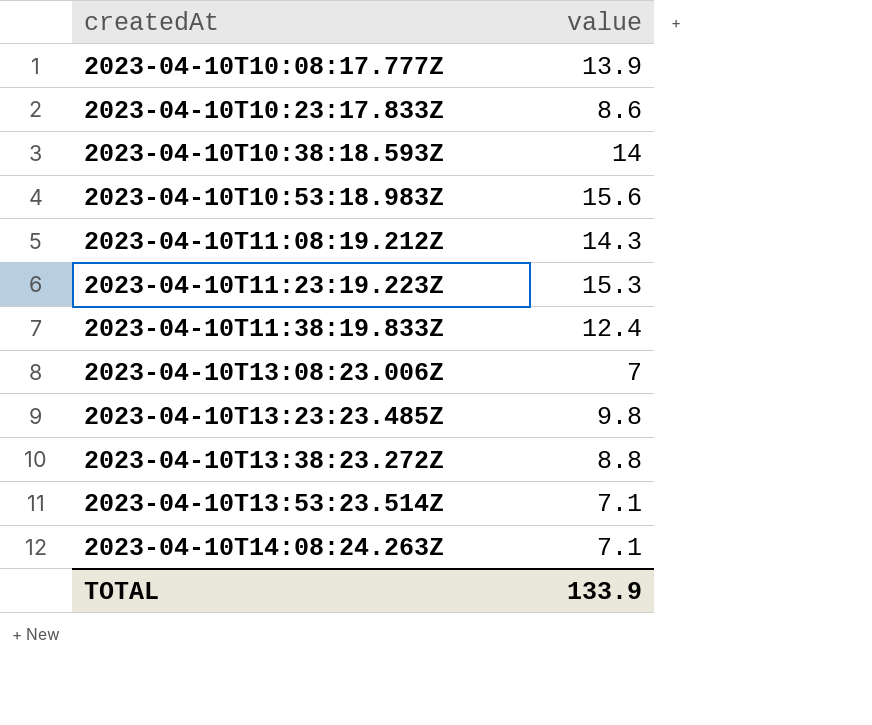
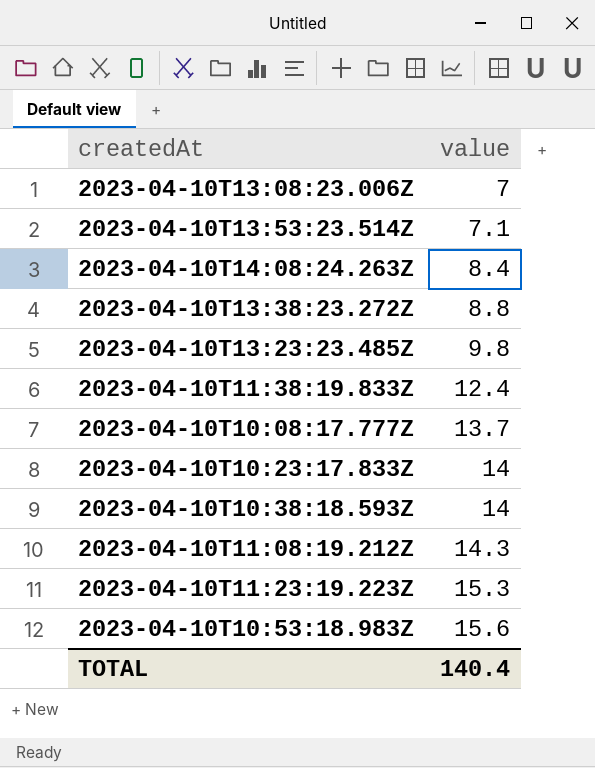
row order: createdAt ascending -> value ascending
2023-04-10T14:08:24.263Z | value: 7.1 -> 8.4
2023-04-10T10:08:17.777Z | value: 13.9 -> 13.7
2023-04-10T10:23:17.833Z | value: 8.6 -> 14
TOTAL | value: 133.9 -> 140.4

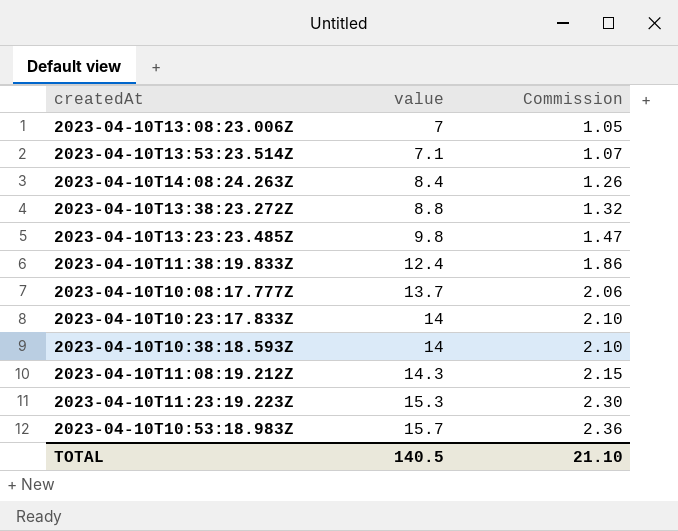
column Commission | formula: none -> [value] * 0.15
2023-04-10T10:53:18.983Z | value: 15.6 -> 15.7
TOTAL | value: 140.4 -> 140.5

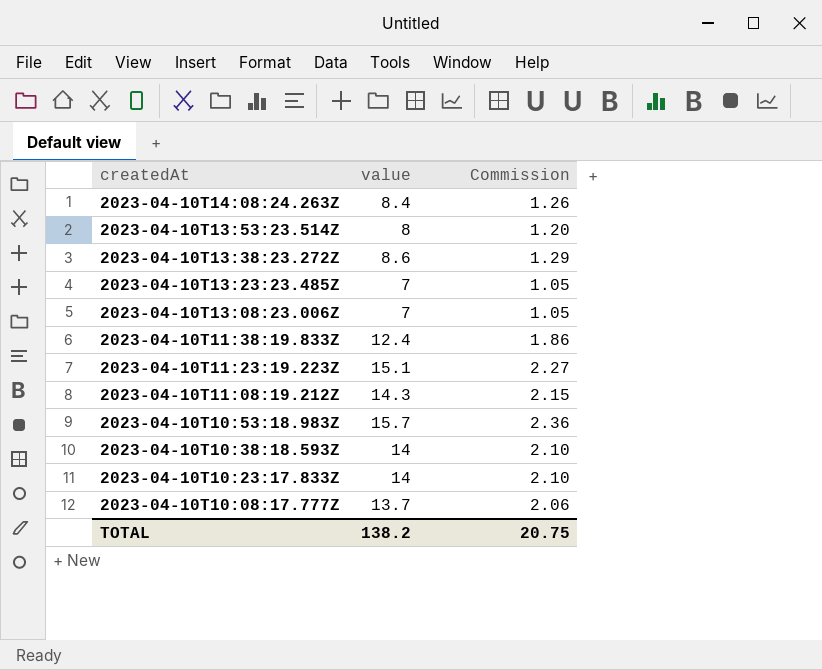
row order: value ascending -> createdAt descending
2023-04-10T13:53:23.514Z | value: 7.1 -> 8
2023-04-10T13:53:23.514Z | Commission: 1.07 -> 1.20
2023-04-10T13:38:23.272Z | value: 8.8 -> 8.6
2023-04-10T13:38:23.272Z | Commission: 1.32 -> 1.29
2023-04-10T13:23:23.485Z | value: 9.8 -> 7
2023-04-10T13:23:23.485Z | Commission: 1.47 -> 1.05
2023-04-10T11:23:19.223Z | value: 15.3 -> 15.1
2023-04-10T11:23:19.223Z | Commission: 2.30 -> 2.27
TOTAL | value: 140.5 -> 138.2
TOTAL | Commission: 21.10 -> 20.75

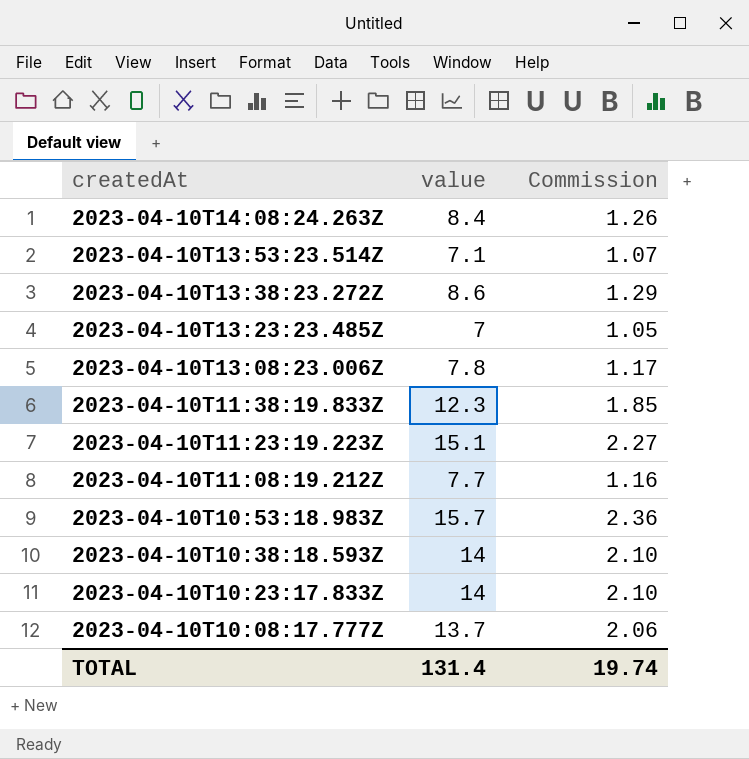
2023-04-10T13:53:23.514Z | value: 8 -> 7.1
2023-04-10T13:53:23.514Z | Commission: 1.20 -> 1.07
2023-04-10T13:08:23.006Z | value: 7 -> 7.8
2023-04-10T13:08:23.006Z | Commission: 1.05 -> 1.17
2023-04-10T11:38:19.833Z | value: 12.4 -> 12.3
2023-04-10T11:38:19.833Z | Commission: 1.86 -> 1.85
2023-04-10T11:08:19.212Z | value: 14.3 -> 7.7
2023-04-10T11:08:19.212Z | Commission: 2.15 -> 1.16
TOTAL | value: 138.2 -> 131.4
TOTAL | Commission: 20.75 -> 19.74

